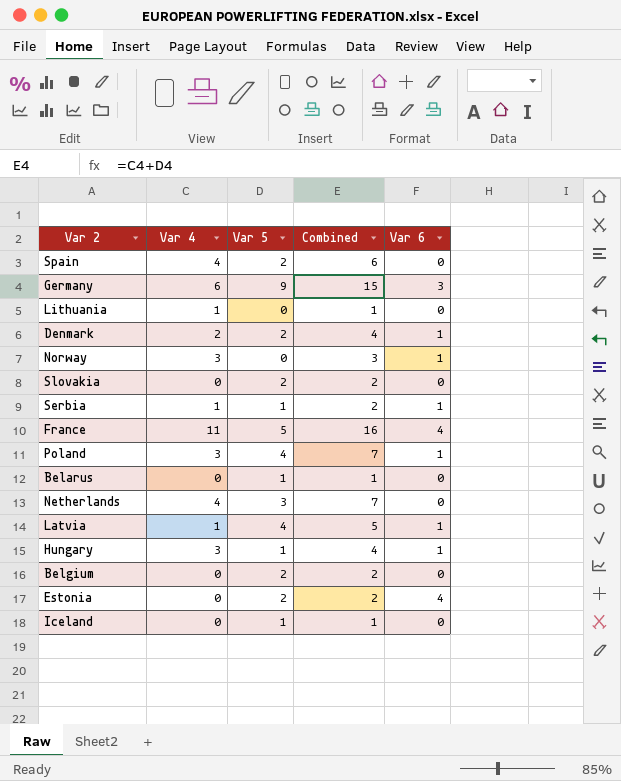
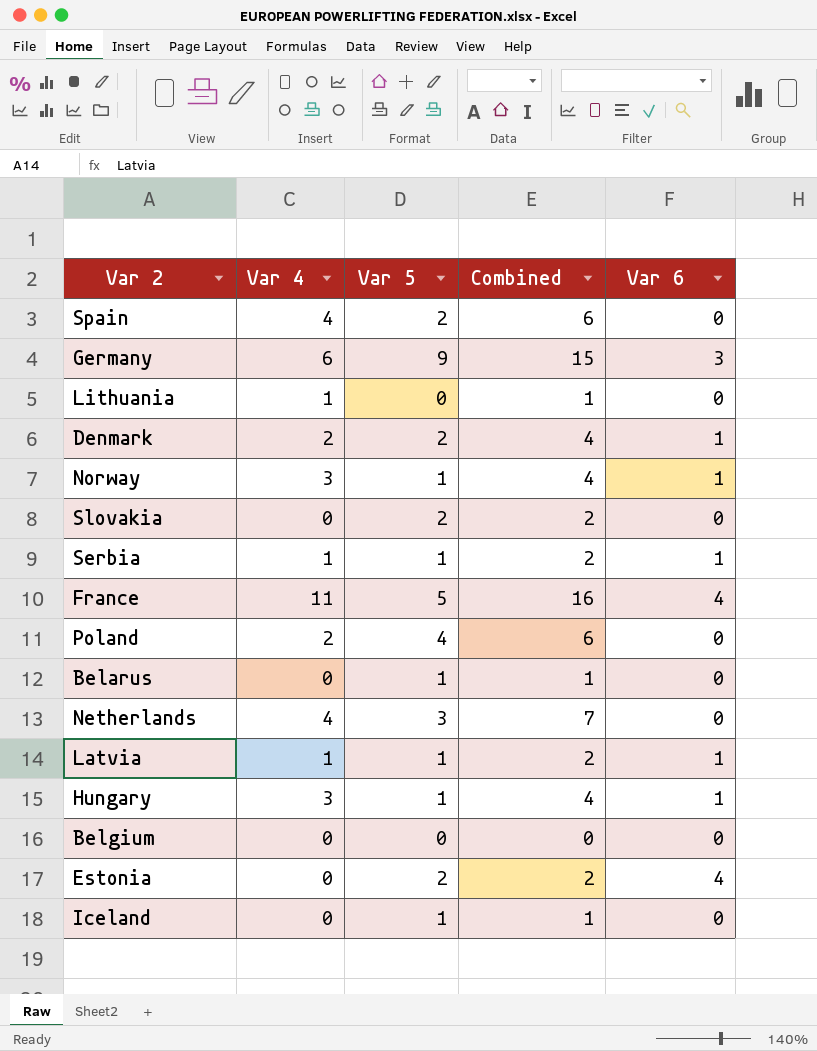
Norway | Var 5: 0 -> 1
Norway | Combined: 3 -> 4
Poland | Var 4: 3 -> 2
Poland | Combined: 7 -> 6
Poland | Var 6: 1 -> 0
Latvia | Var 5: 4 -> 1
Latvia | Combined: 5 -> 2
Belgium | Var 5: 2 -> 0
Belgium | Combined: 2 -> 0

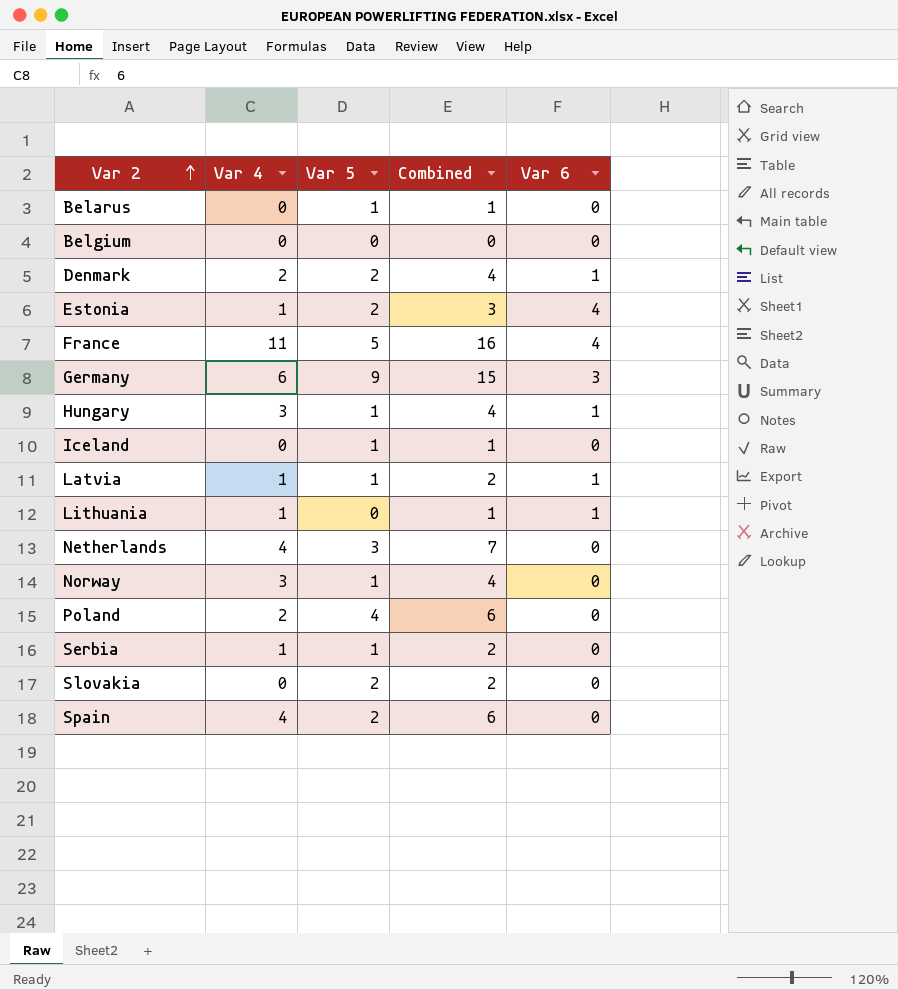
row order: none -> Var 2 ascending
Estonia | Var 4: 0 -> 1
Estonia | Combined: 2 -> 3
Lithuania | Var 6: 0 -> 1
Norway | Var 6: 1 -> 0
Serbia | Var 6: 1 -> 0

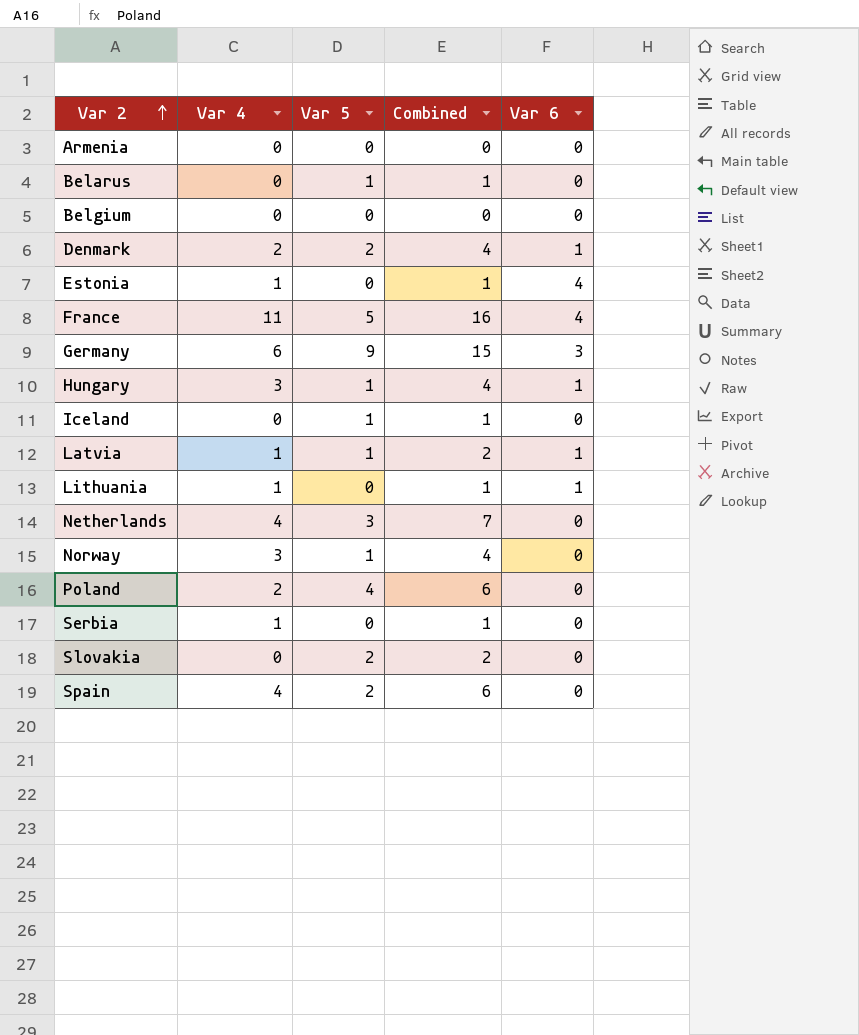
row Armenia: none -> 0 | 0 | 0 | 0
Estonia | Var 5: 2 -> 0
Estonia | Combined: 3 -> 1
Serbia | Var 5: 1 -> 0
Serbia | Combined: 2 -> 1

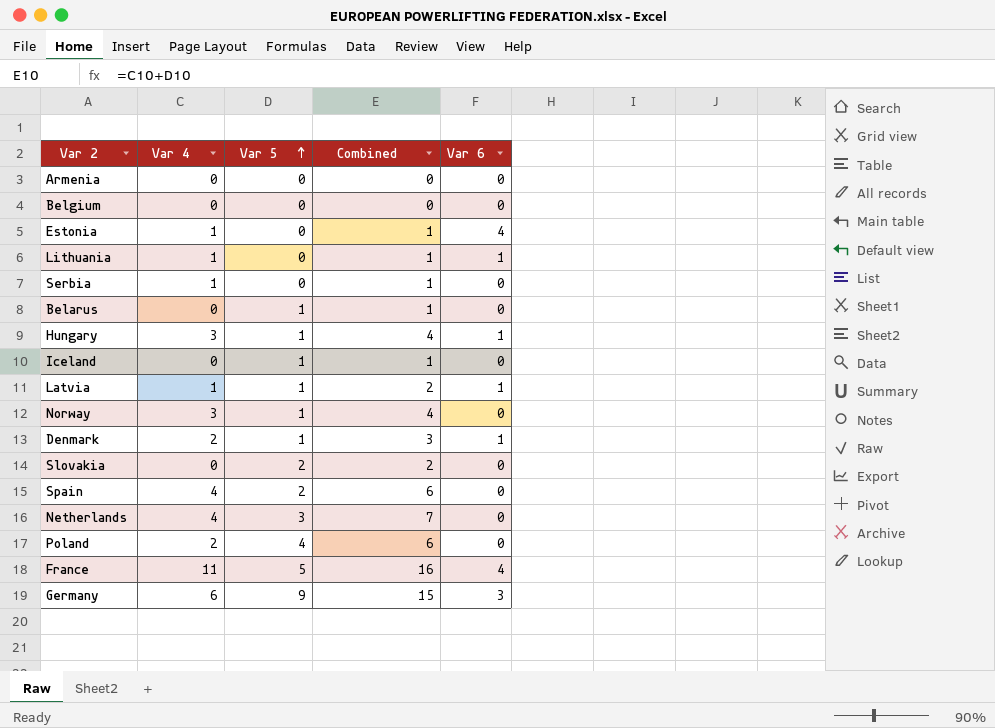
row order: Var 2 ascending -> Var 5 ascending
Denmark | Var 5: 2 -> 1
Denmark | Combined: 4 -> 3

